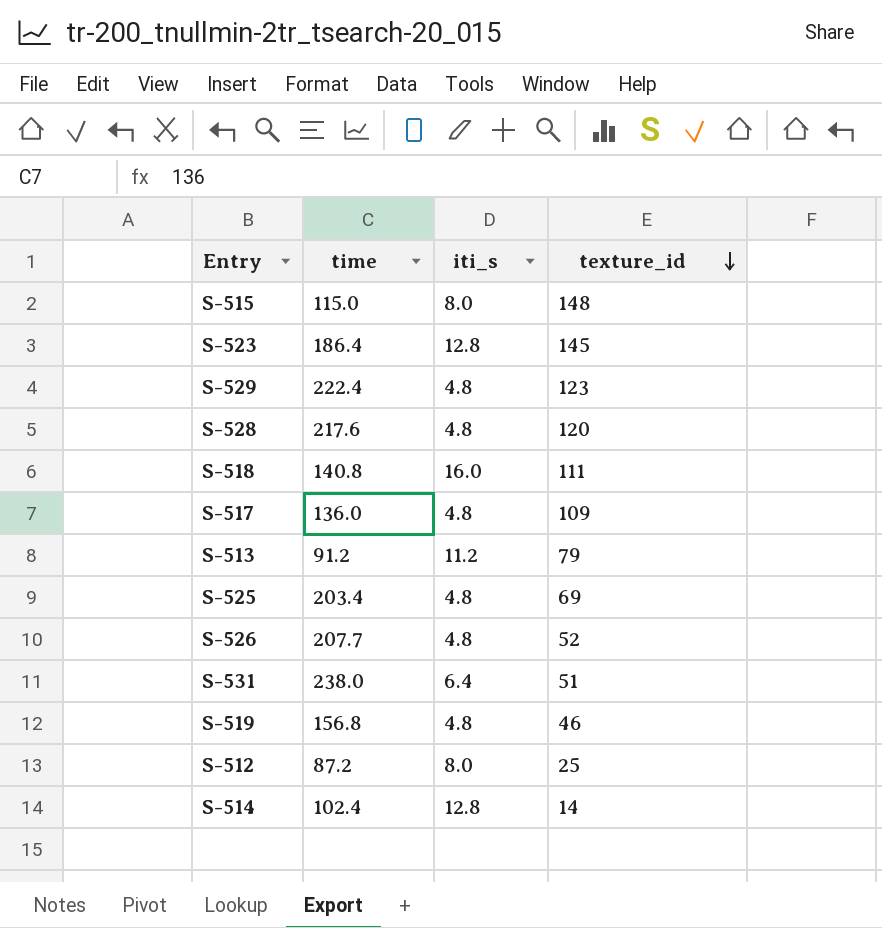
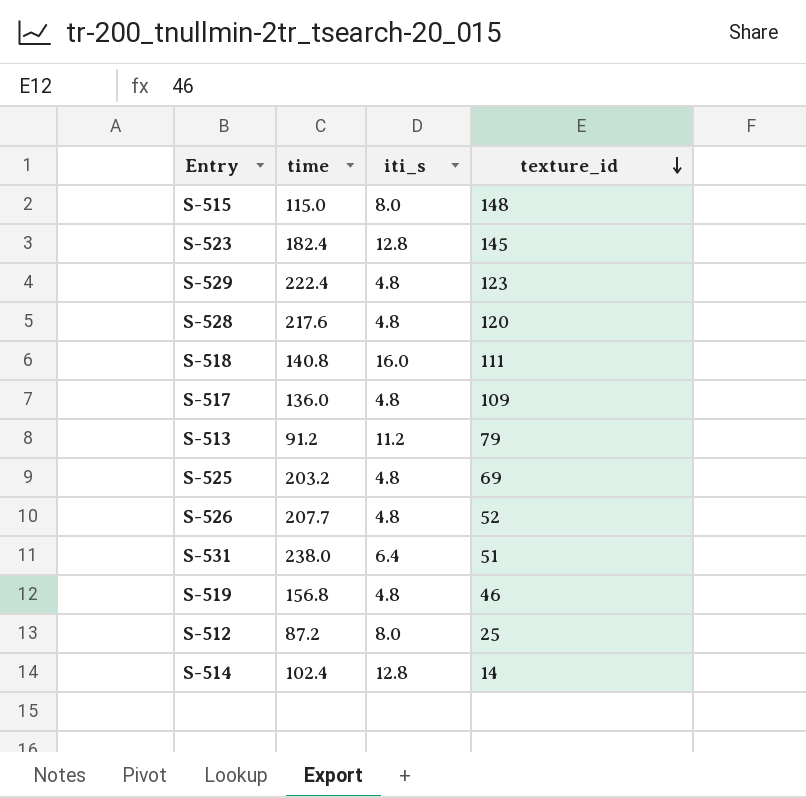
S-523 | time: 186.4 -> 182.4
S-525 | time: 203.4 -> 203.2

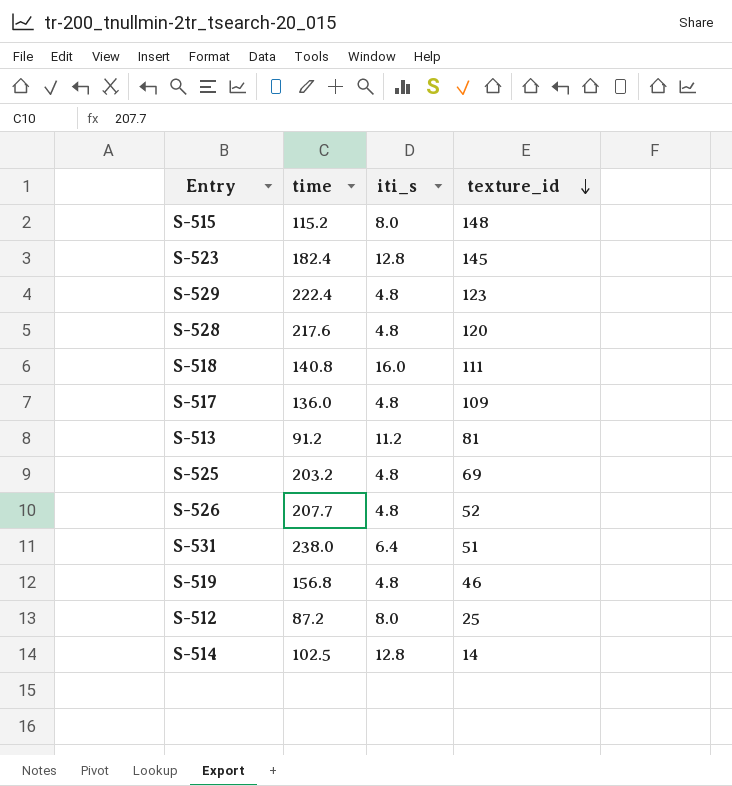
S-515 | time: 115.0 -> 115.2
S-513 | texture_id: 79 -> 81
S-514 | time: 102.4 -> 102.5

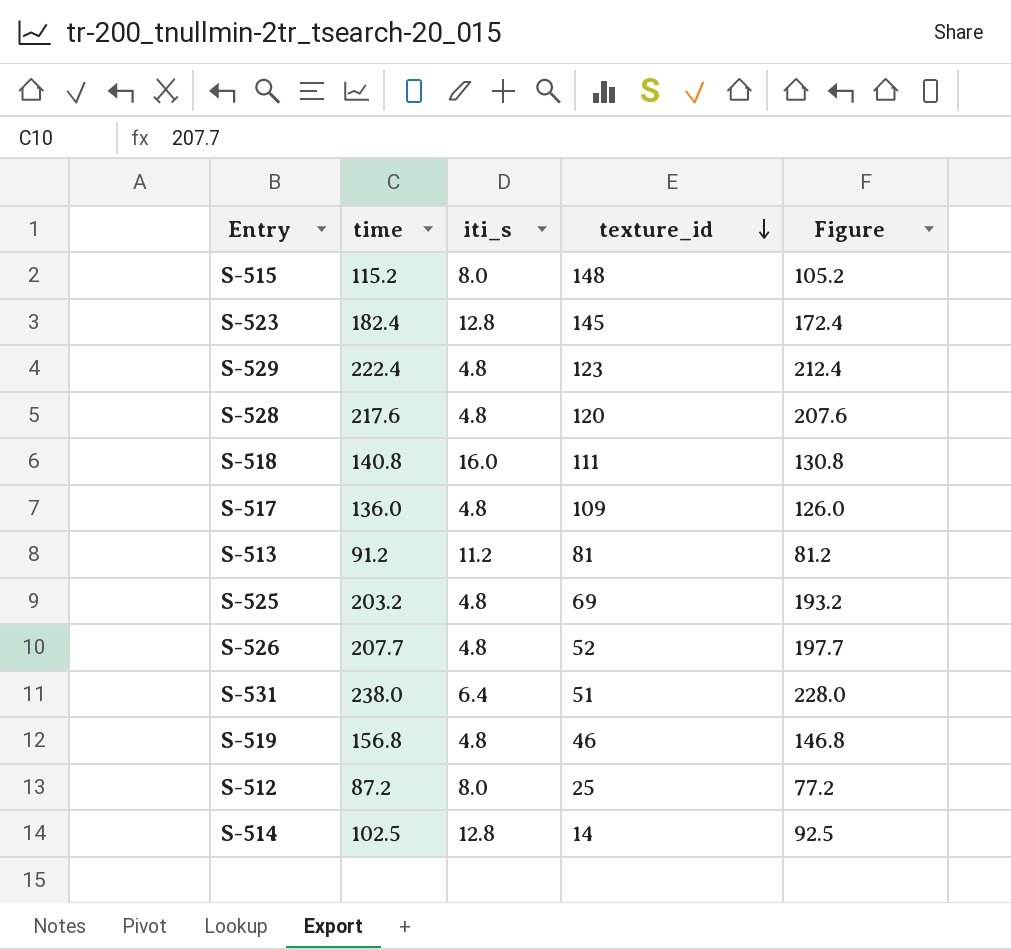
column Figure | formula: none -> [time] - 10

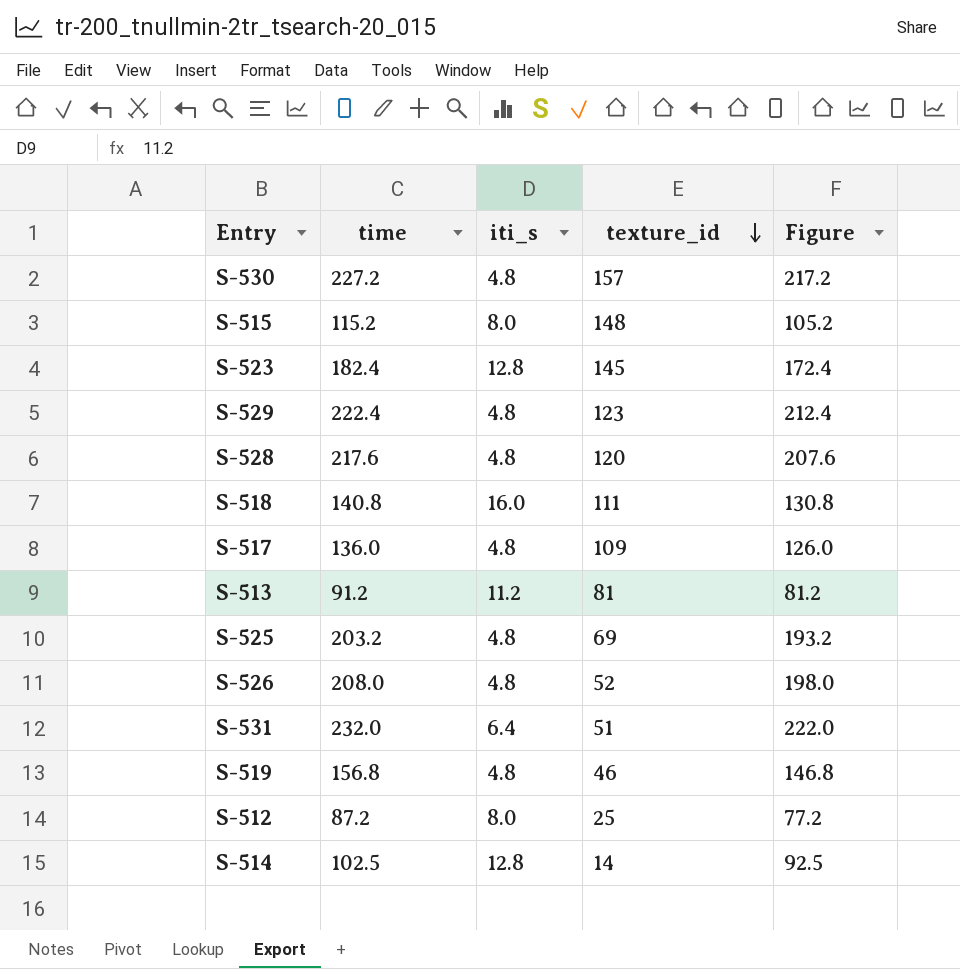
row S-530: none -> 227.2 | 4.8 | 157 | 217.2
S-526 | time: 207.7 -> 208.0
S-526 | Figure: 197.7 -> 198.0
S-531 | time: 238.0 -> 232.0
S-531 | Figure: 228.0 -> 222.0

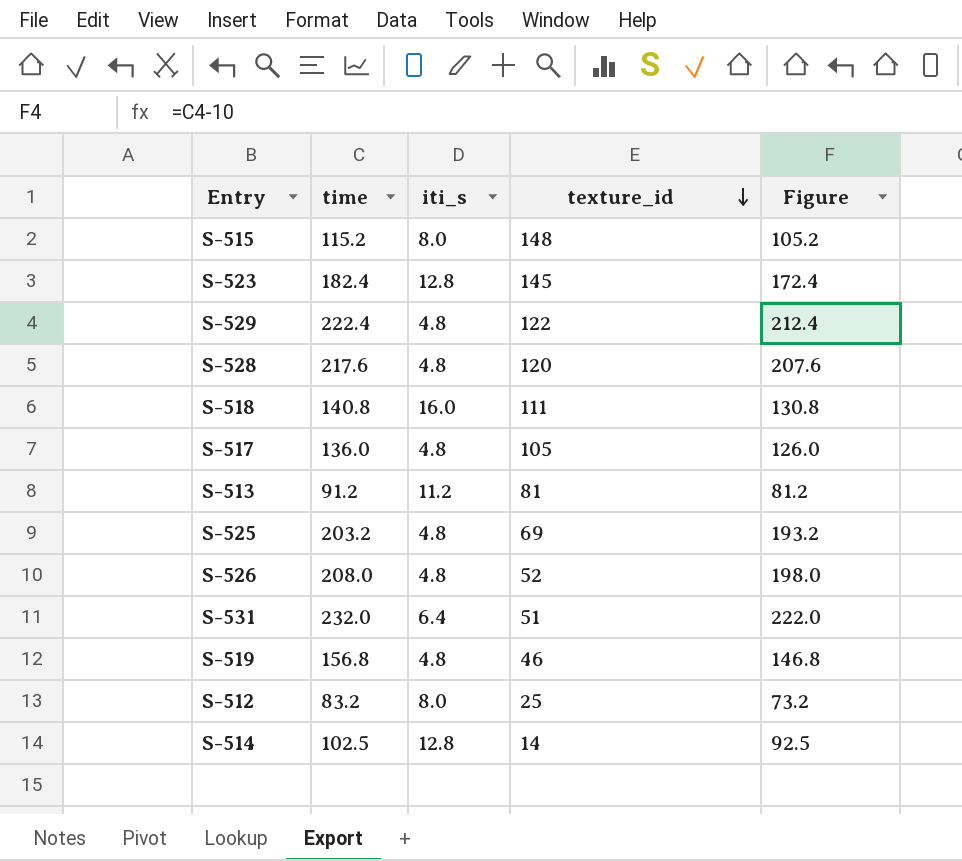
row S-530: 227.2 | 4.8 | 157 | 217.2 -> none
S-529 | texture_id: 123 -> 122
S-517 | texture_id: 109 -> 105
S-512 | time: 87.2 -> 83.2
S-512 | Figure: 77.2 -> 73.2

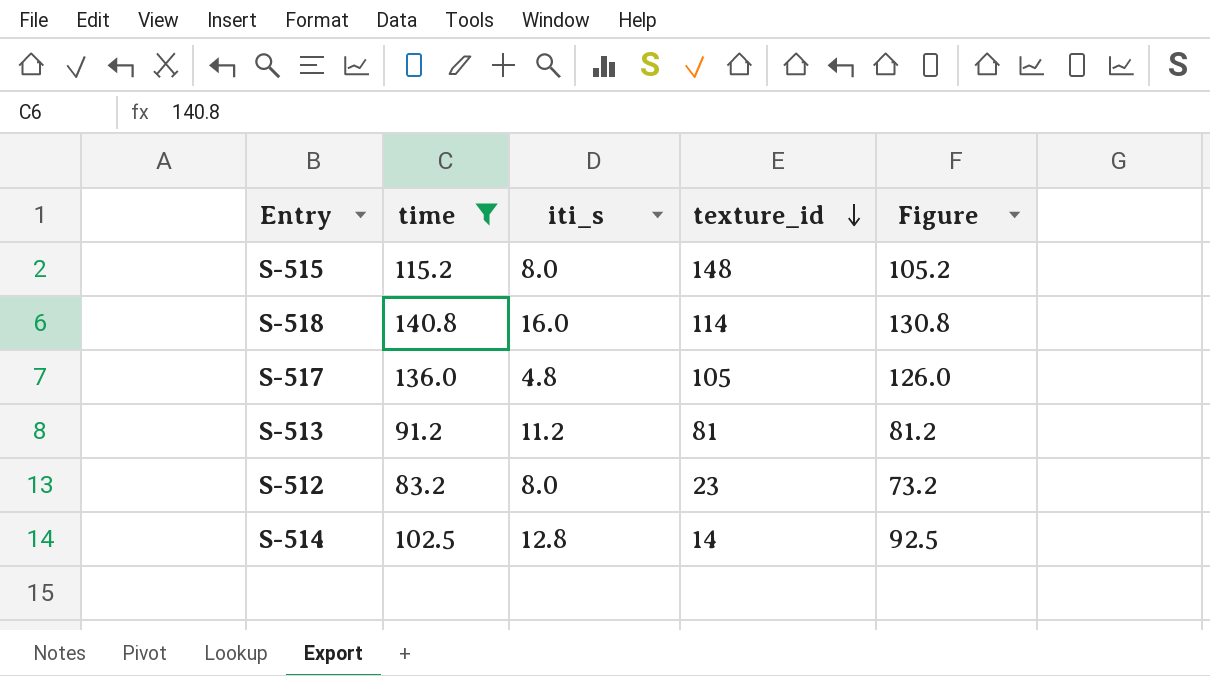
filter: none -> time <= 140.8
S-518 | texture_id: 111 -> 114
S-512 | texture_id: 25 -> 23

